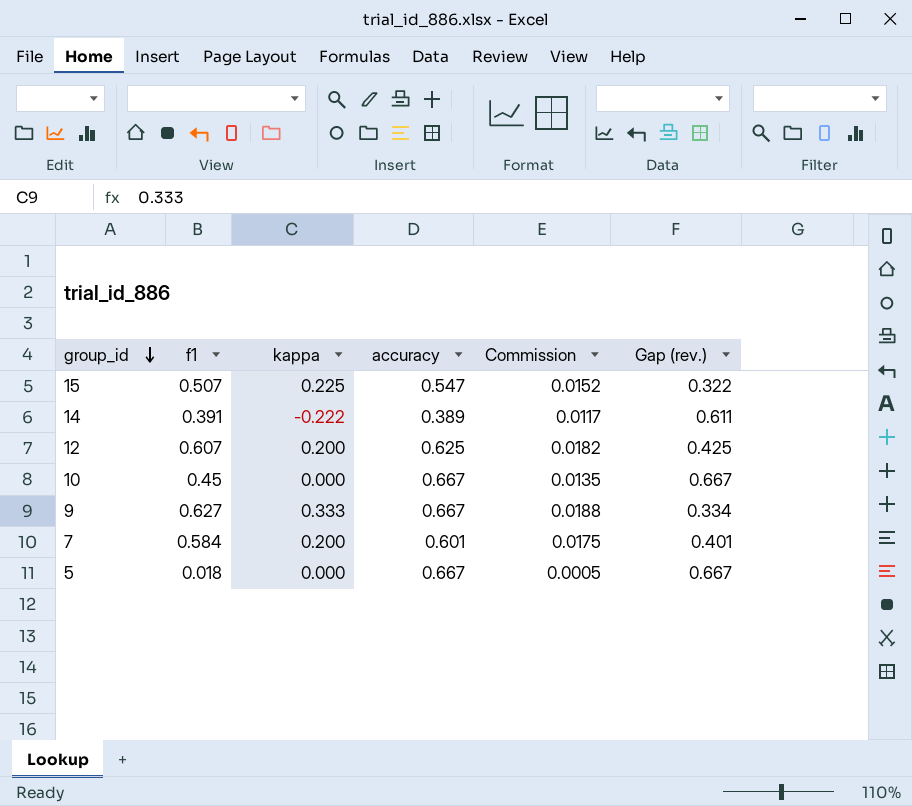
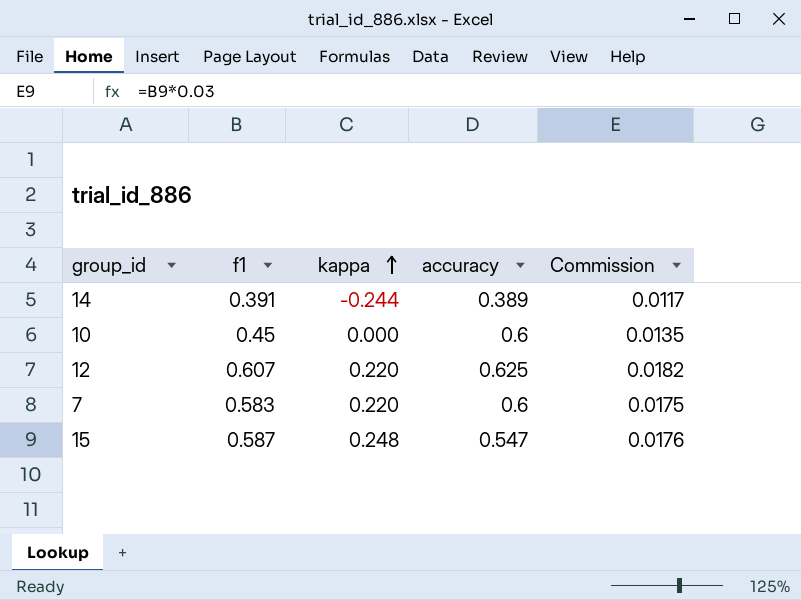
row order: group_id descending -> kappa ascending
column Gap (rev.) | formula: [accuracy] - [kappa] -> none
row 9: 0.627 | 0.333 | 0.667 | 0.0188 | 0.334 -> none
row 5: 0.018 | 0.000 | 0.667 | 0.0005 | 0.667 -> none
14 | kappa: -0.222 -> -0.244
10 | accuracy: 0.667 -> 0.6
12 | kappa: 0.200 -> 0.220
7 | f1: 0.584 -> 0.583
7 | kappa: 0.200 -> 0.220
7 | accuracy: 0.601 -> 0.6
15 | f1: 0.507 -> 0.587
15 | kappa: 0.225 -> 0.248
15 | Commission: 0.0152 -> 0.0176

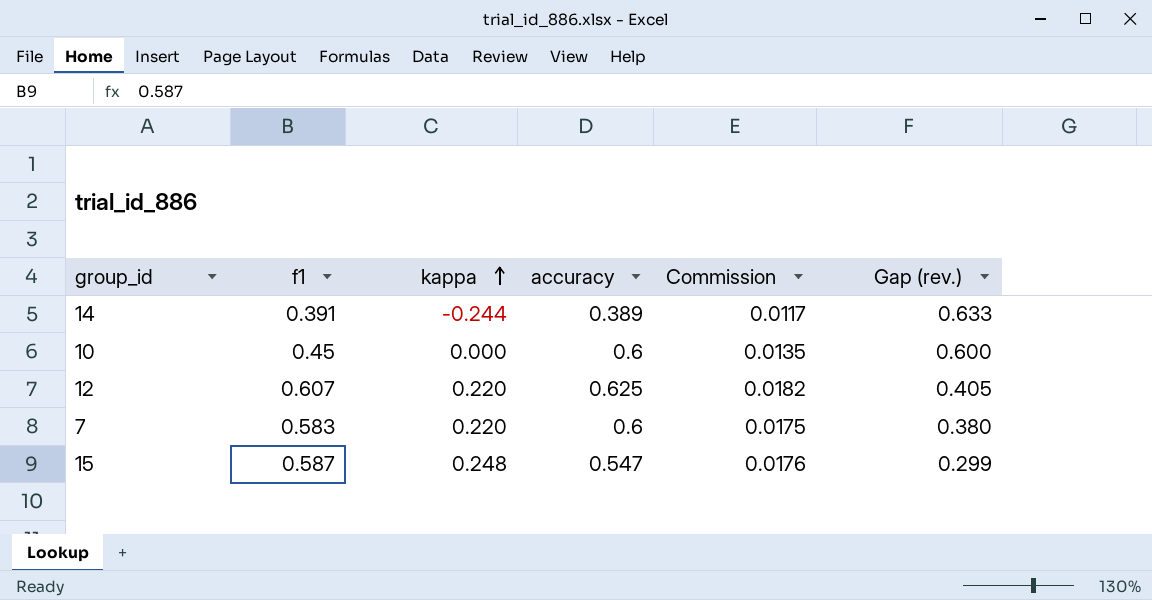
column Gap (rev.) | formula: none -> [accuracy] - [kappa]

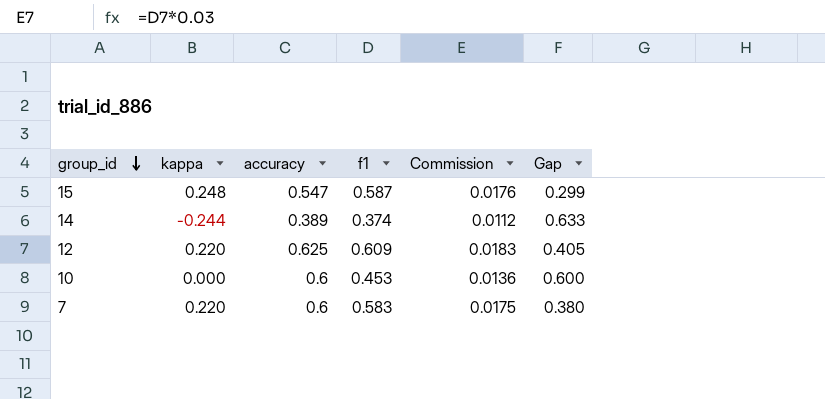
row order: kappa ascending -> group_id descending
column f1 | position: 2 -> 4
column name: Gap (rev.) -> Gap
14 | f1: 0.391 -> 0.374
14 | Commission: 0.0117 -> 0.0112
12 | f1: 0.607 -> 0.609
12 | Commission: 0.0182 -> 0.0183
10 | f1: 0.45 -> 0.453
10 | Commission: 0.0135 -> 0.0136

